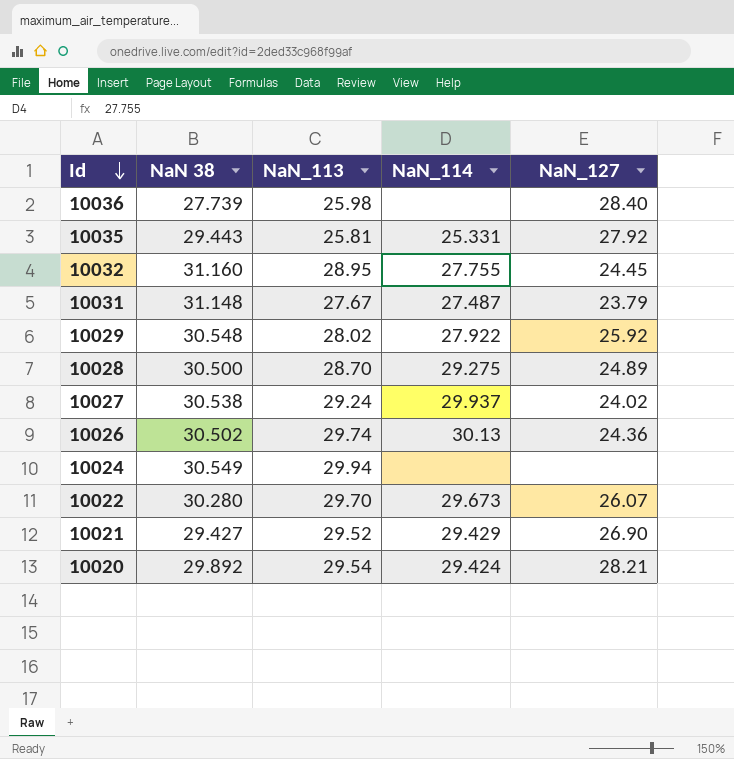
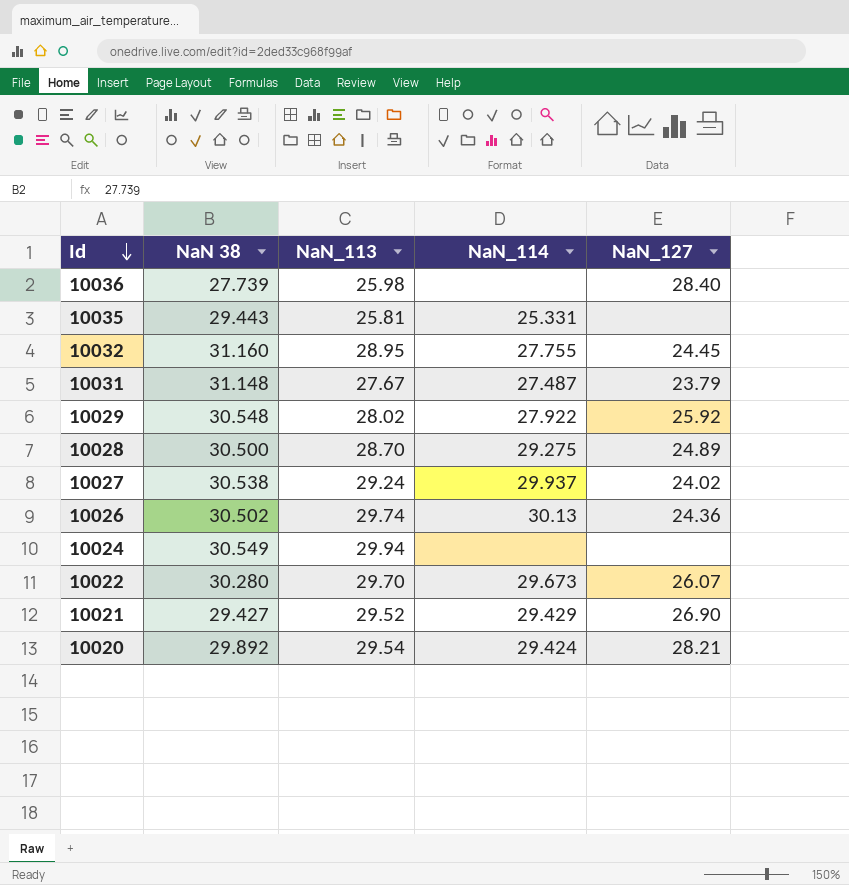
10035 | NaN_127: 27.92 -> none

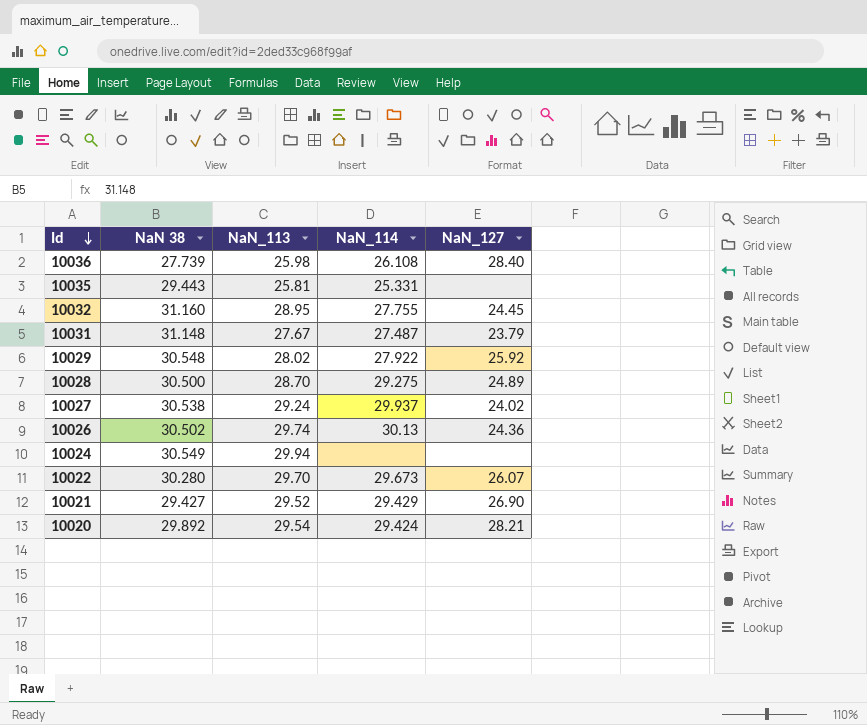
10036 | NaN_114: none -> 26.108

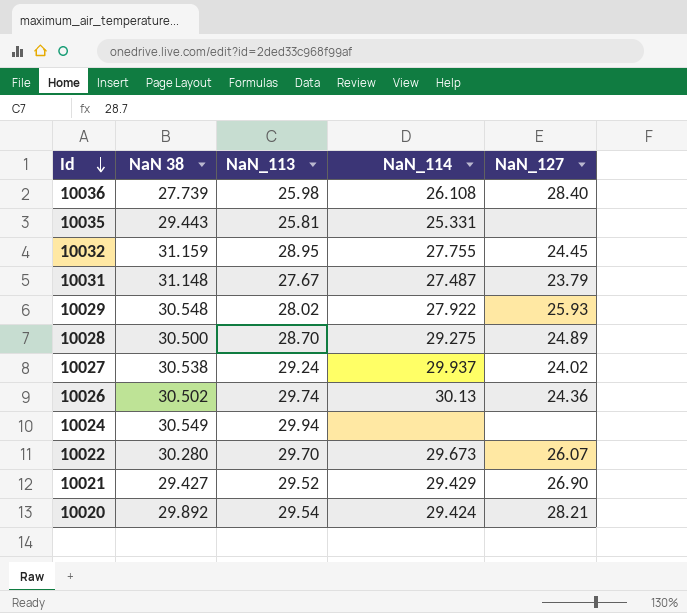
10032 | NaN 38: 31.160 -> 31.159
10029 | NaN_127: 25.92 -> 25.93

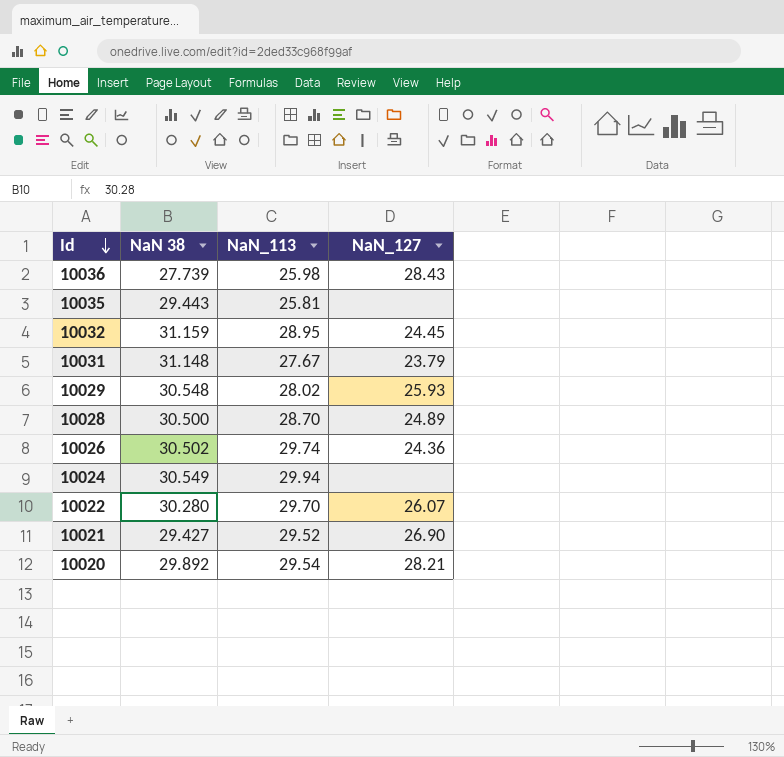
column NaN_114 | position: 4 -> none
row 10027: 30.538 | 29.24 | 29.937 | 24.02 -> none
10036 | NaN_127: 28.40 -> 28.43

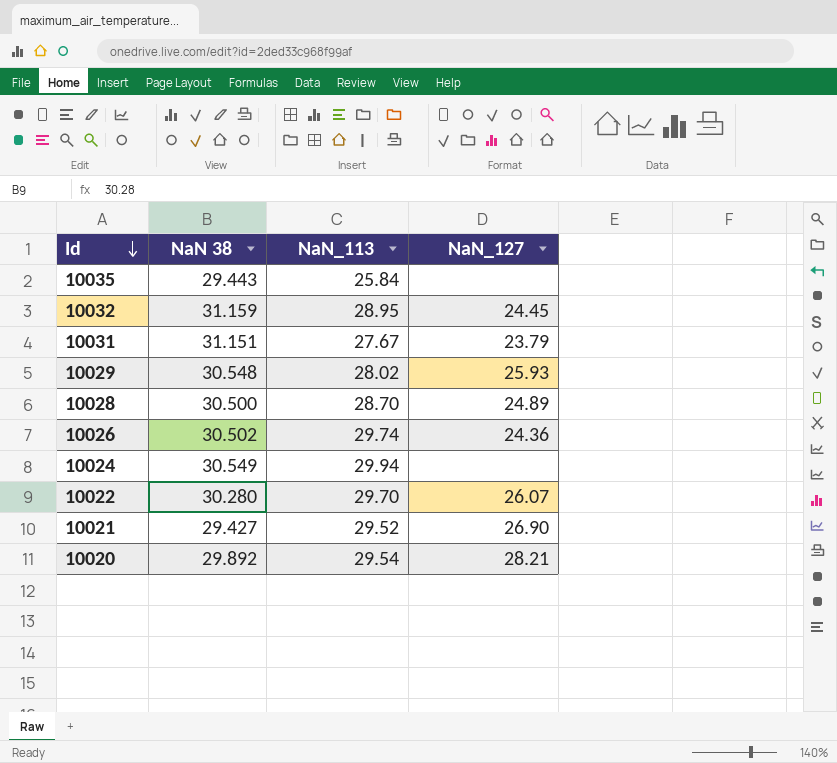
row 10036: 27.739 | 25.98 | 28.43 -> none
10035 | NaN_113: 25.81 -> 25.84
10031 | NaN 38: 31.148 -> 31.151

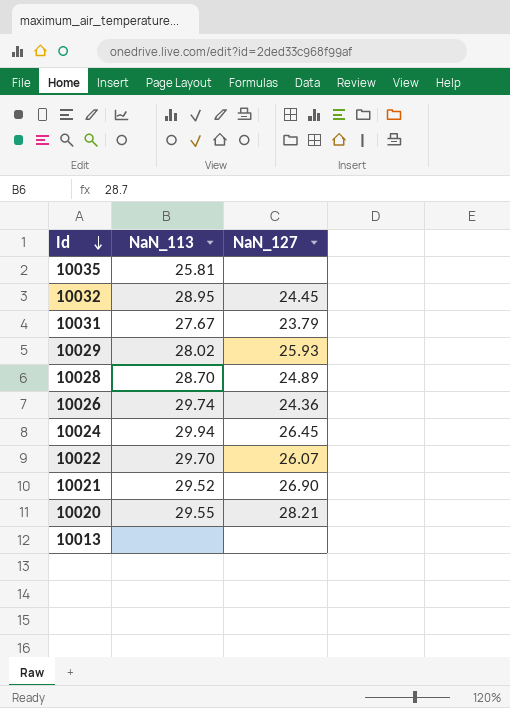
column NaN 38 | position: 2 -> none
10035 | NaN_113: 25.84 -> 25.81
10024 | NaN_127: none -> 26.45
10020 | NaN_113: 29.54 -> 29.55
row 10013: none -> none | none

